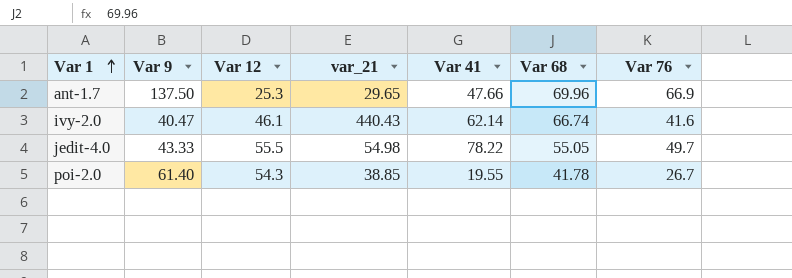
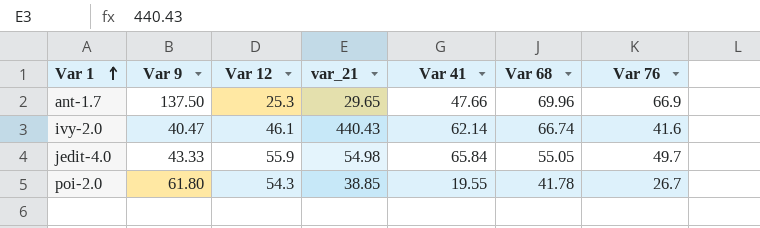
jedit-4.0 | Var 12: 55.5 -> 55.9
jedit-4.0 | Var 41: 78.22 -> 65.84
poi-2.0 | Var 9: 61.40 -> 61.80

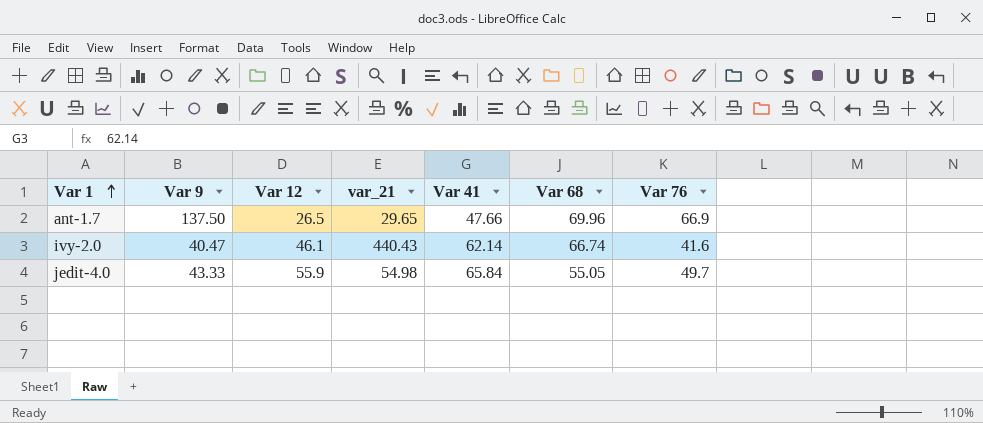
row poi-2.0: 61.80 | 54.3 | 38.85 | 19.55 | 41.78 | 26.7 -> none
ant-1.7 | Var 12: 25.3 -> 26.5

